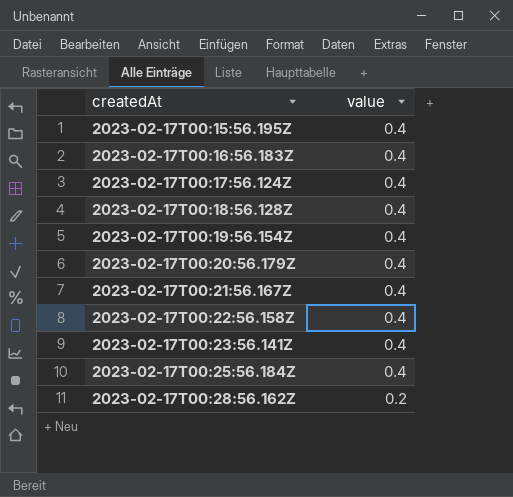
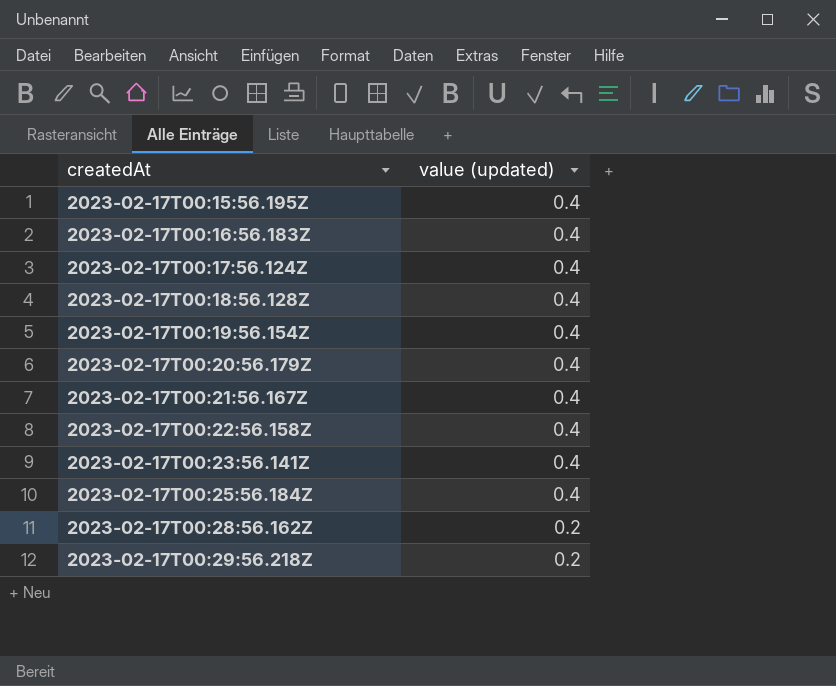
column name: value -> value (updated)
row 2023-02-17T00:29:56.218Z: none -> 0.2

